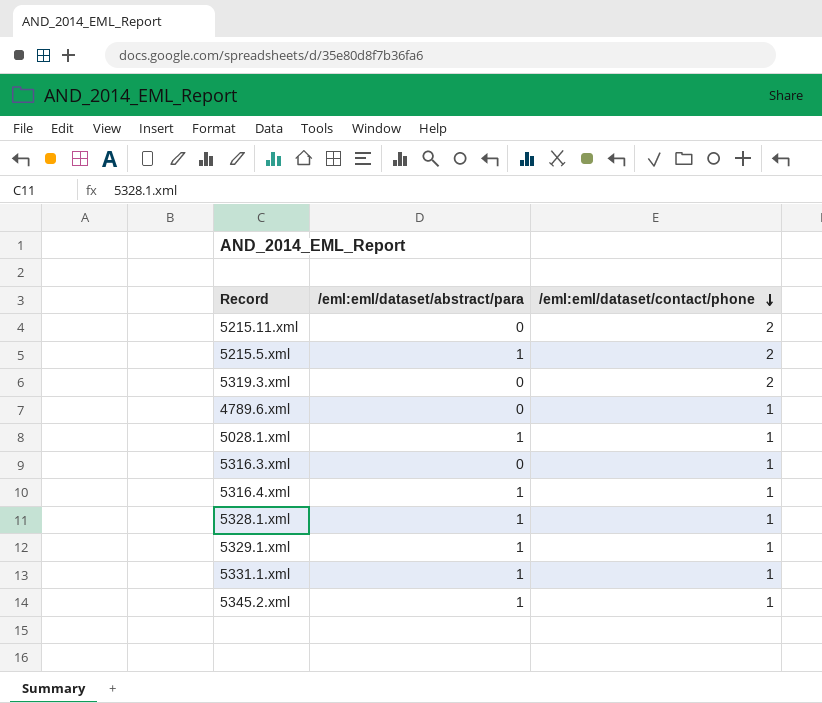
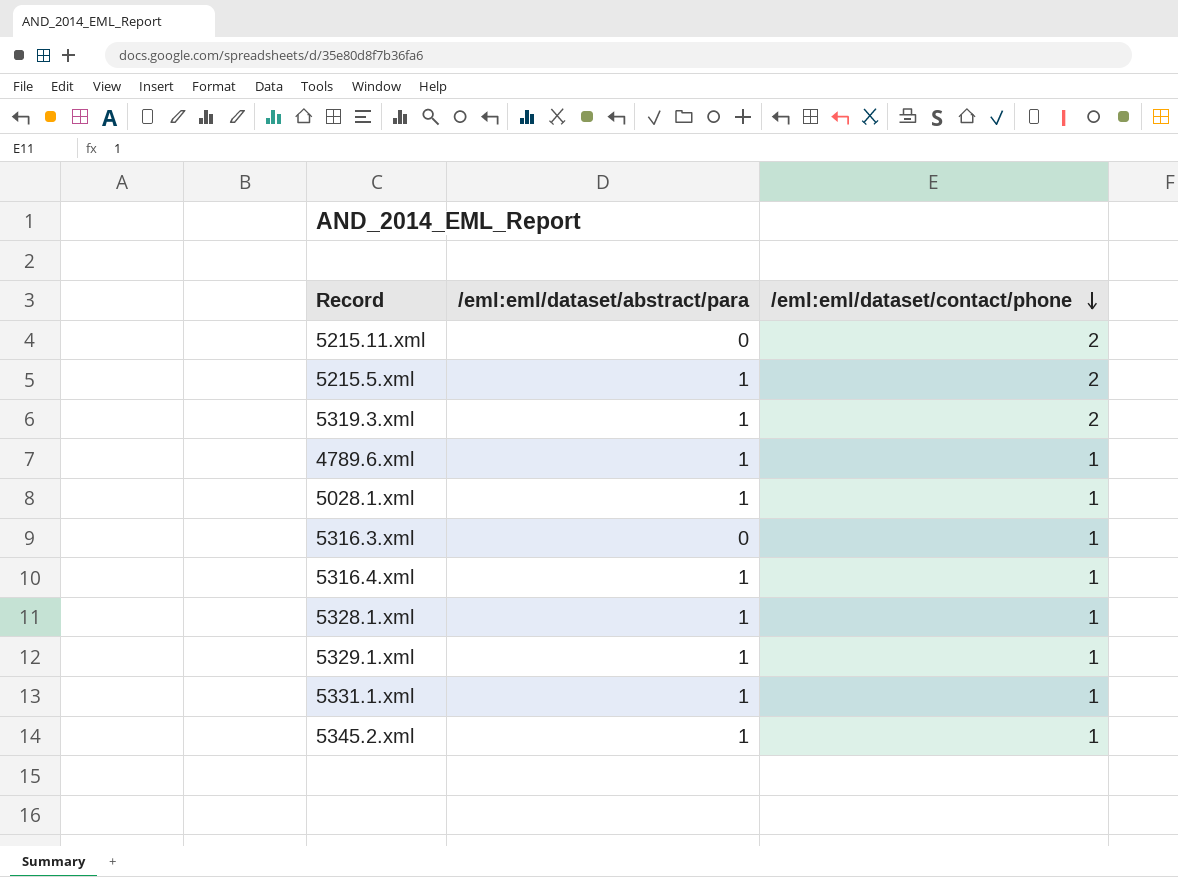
5319.3.xml | /eml:eml/dataset/abstract/para: 0 -> 1
4789.6.xml | /eml:eml/dataset/abstract/para: 0 -> 1

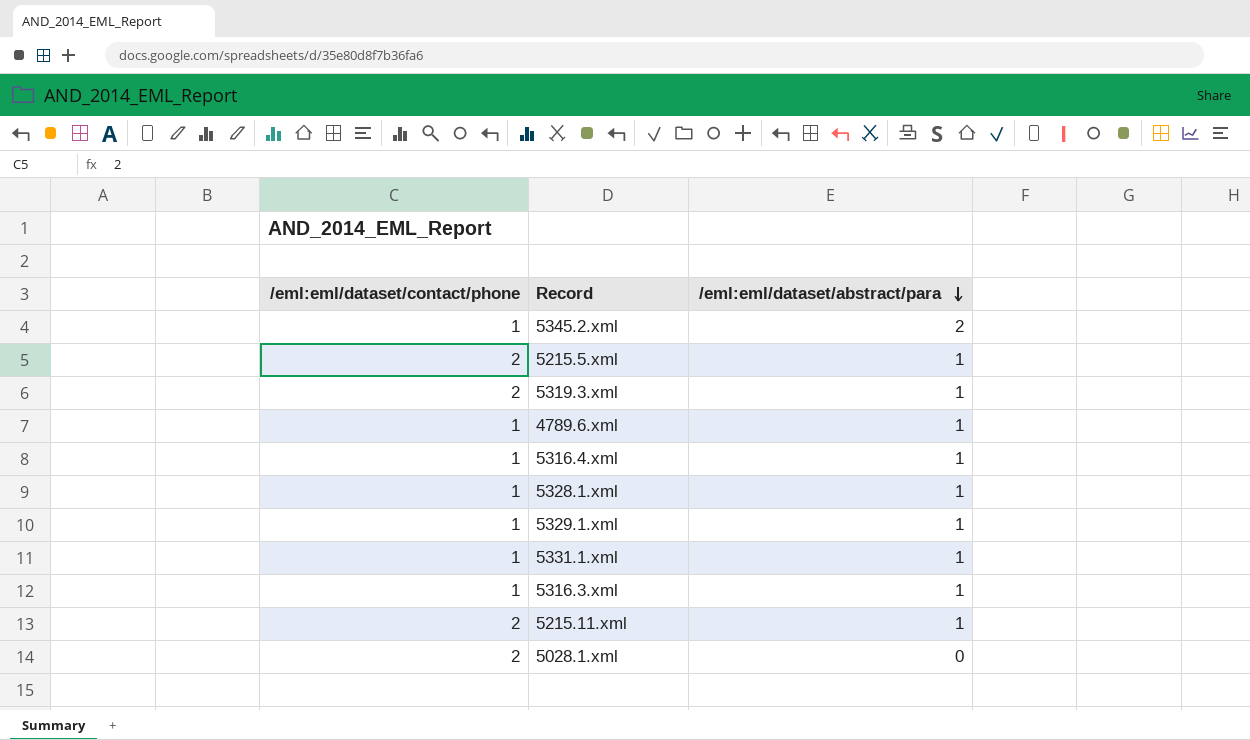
row order: /eml:eml/dataset/contact/phone descending -> /eml:eml/dataset/abstract/para descending
column /eml:eml/dataset/contact/phone | position: 3 -> 1
5345.2.xml | /eml:eml/dataset/abstract/para: 1 -> 2
5316.3.xml | /eml:eml/dataset/abstract/para: 0 -> 1
5215.11.xml | /eml:eml/dataset/abstract/para: 0 -> 1
5028.1.xml | /eml:eml/dataset/contact/phone: 1 -> 2
5028.1.xml | /eml:eml/dataset/abstract/para: 1 -> 0

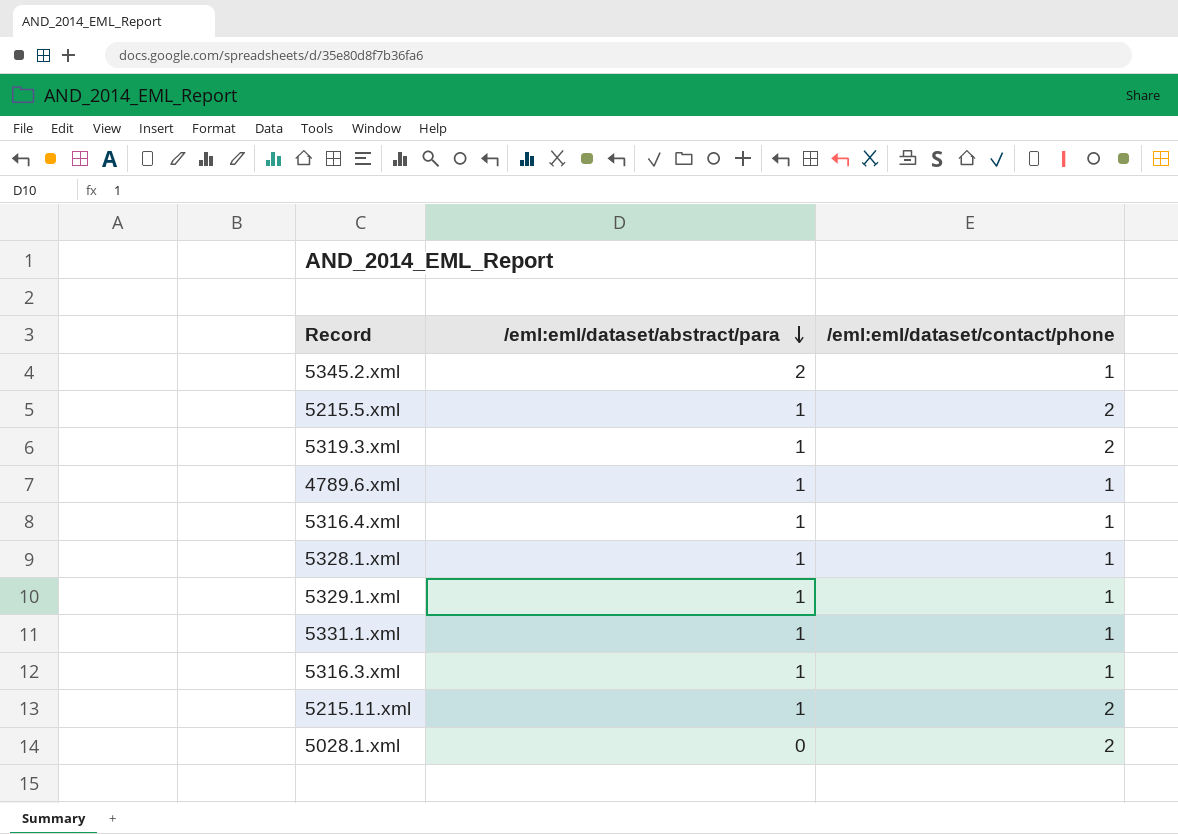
column /eml:eml/dataset/contact/phone | position: 1 -> 3

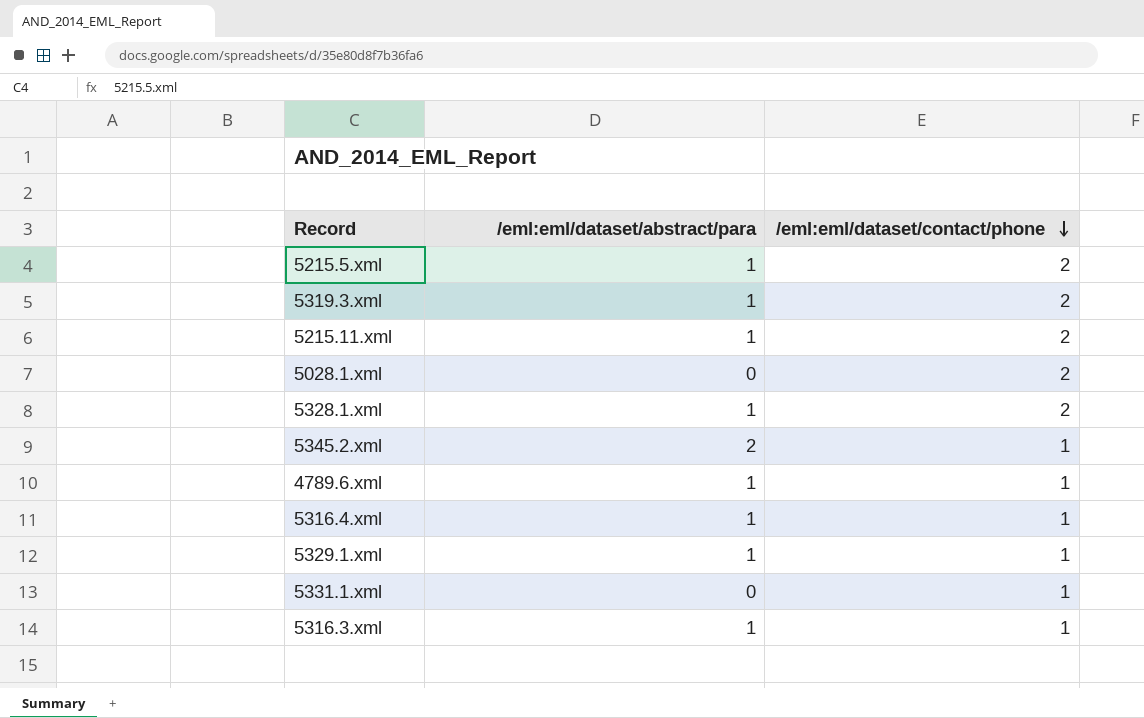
row order: /eml:eml/dataset/abstract/para descending -> /eml:eml/dataset/contact/phone descending
5328.1.xml | /eml:eml/dataset/contact/phone: 1 -> 2
5331.1.xml | /eml:eml/dataset/abstract/para: 1 -> 0

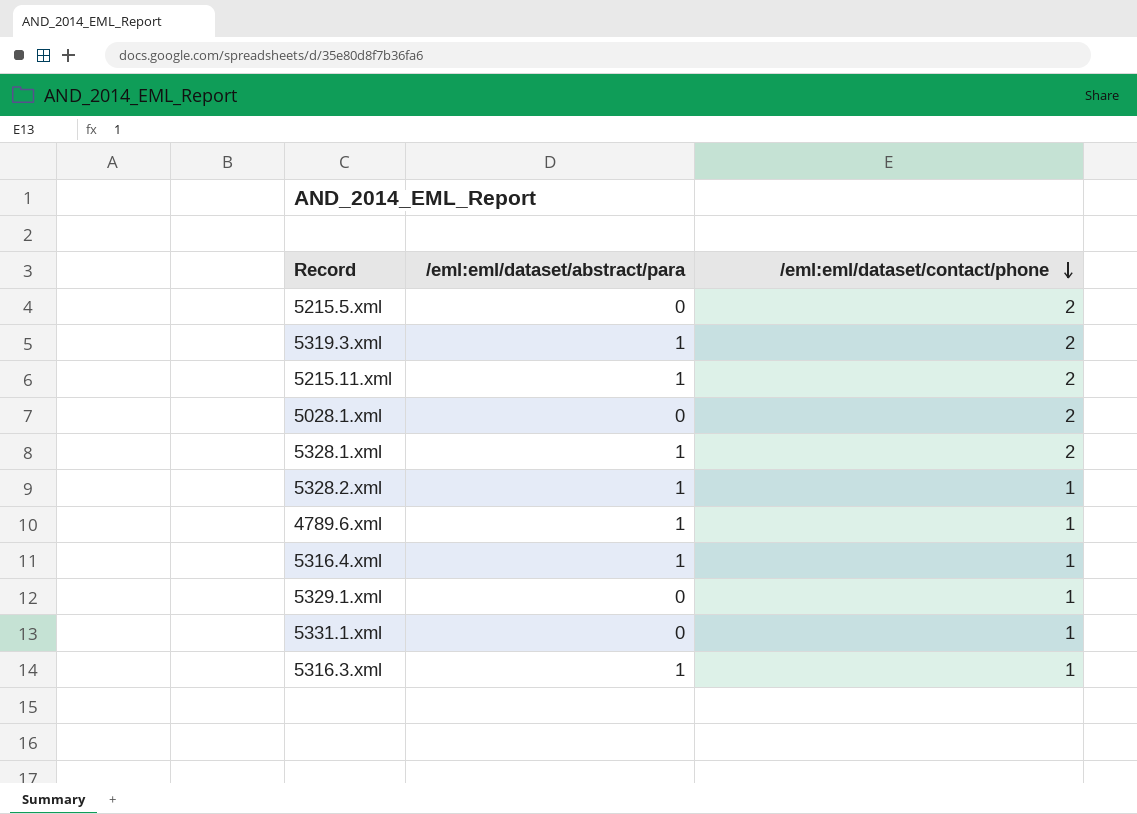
row 5345.2.xml: 2 | 1 -> none
5215.5.xml | /eml:eml/dataset/abstract/para: 1 -> 0
row 5328.2.xml: none -> 1 | 1
5329.1.xml | /eml:eml/dataset/abstract/para: 1 -> 0

